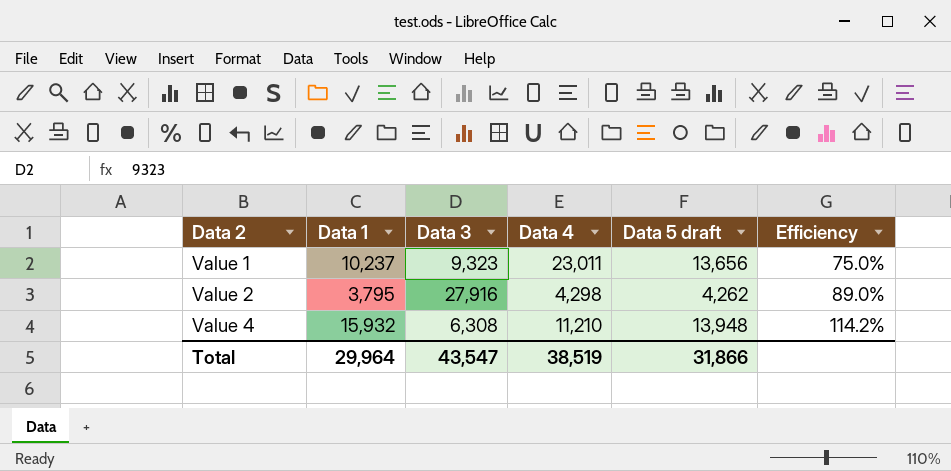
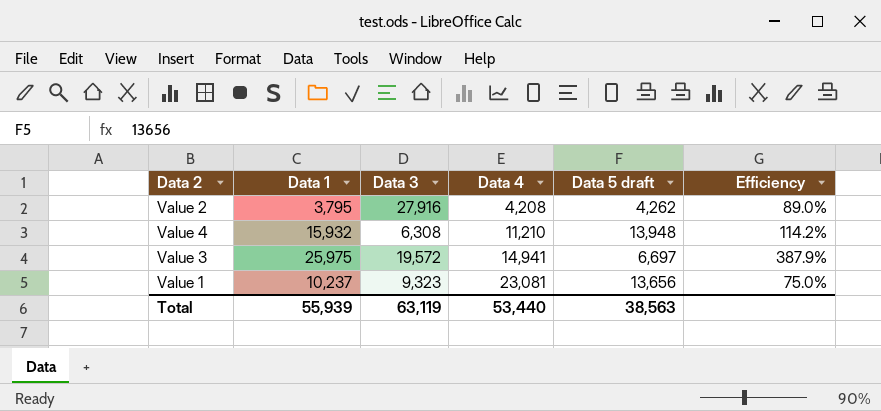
row order: Data 2 ascending -> Data 4 ascending
Value 2 | Data 4: 4,298 -> 4,208
row Value 3: none -> 25,975 | 19,572 | 14,941 | 6,697 | 387.9%
Value 1 | Data 4: 23,011 -> 23,081
Total | Data 1: 29,964 -> 55,939
Total | Data 3: 43,547 -> 63,119
Total | Data 4: 38,519 -> 53,440
Total | Data 5 draft: 31,866 -> 38,563

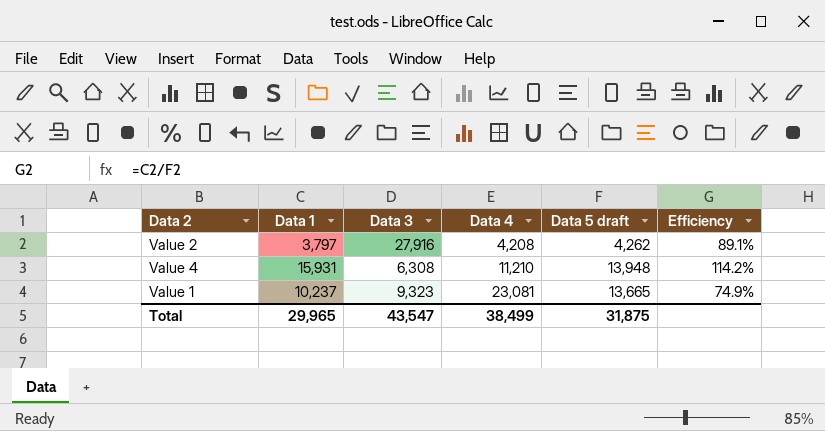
row Value 3: 25,975 | 19,572 | 14,941 | 6,697 | 387.9% -> none
Value 2 | Data 1: 3,795 -> 3,797
Value 2 | Efficiency: 89.0% -> 89.1%
Value 4 | Data 1: 15,932 -> 15,931
Value 1 | Data 5 draft: 13,656 -> 13,665
Value 1 | Efficiency: 75.0% -> 74.9%
Total | Data 1: 55,939 -> 29,965
Total | Data 3: 63,119 -> 43,547
Total | Data 4: 53,440 -> 38,499
Total | Data 5 draft: 38,563 -> 31,875

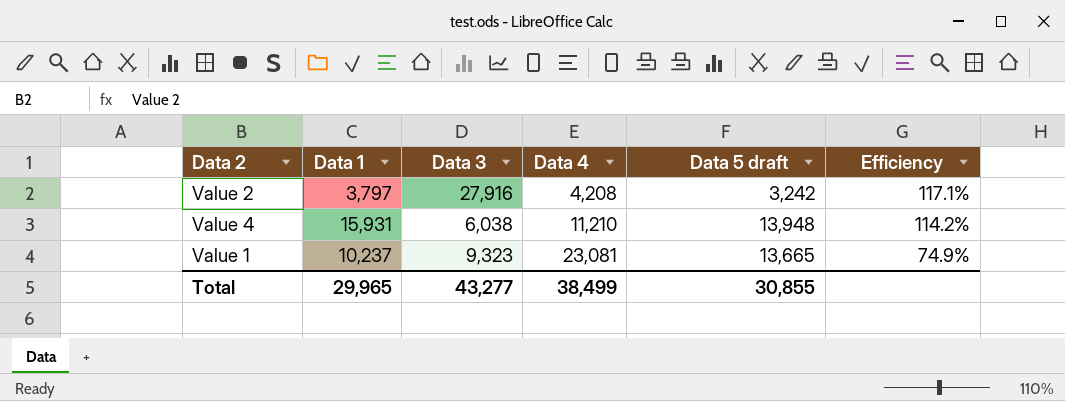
Value 2 | Data 5 draft: 4,262 -> 3,242
Value 2 | Efficiency: 89.1% -> 117.1%
Value 4 | Data 3: 6,308 -> 6,038
Total | Data 3: 43,547 -> 43,277
Total | Data 5 draft: 31,875 -> 30,855

